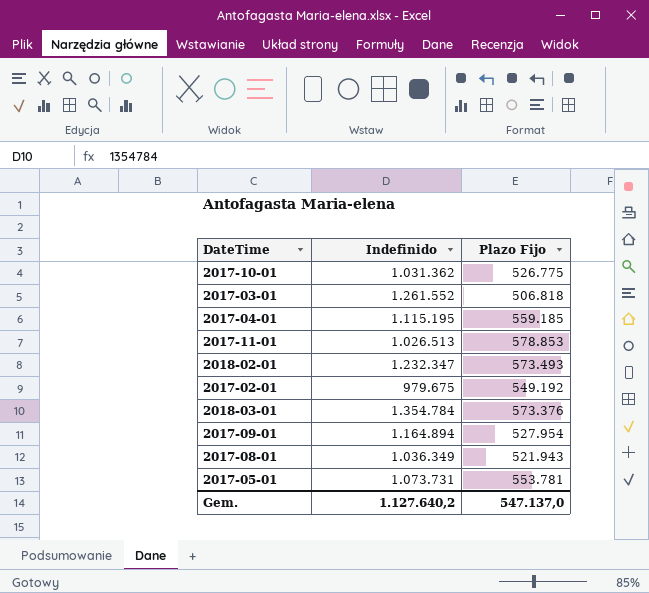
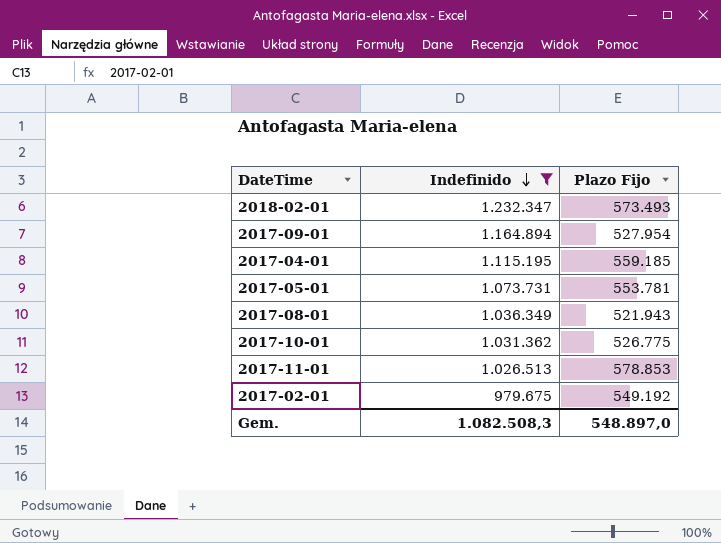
filter: none -> Indefinido <= 1.232.347
row order: none -> Indefinido descending
Gem. | Indefinido: 1.127.640,2 -> 1.082.508,3
Gem. | Plazo Fijo: 547.137,0 -> 548.897,0

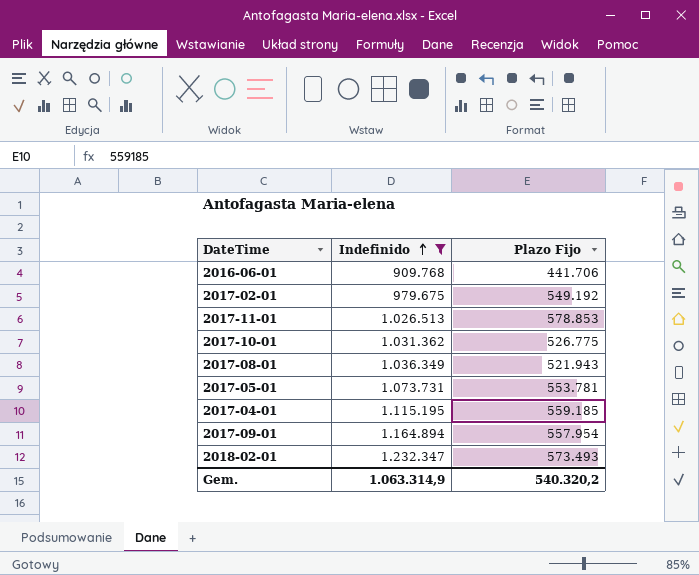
row order: Indefinido descending -> Indefinido ascending
row 2016-06-01: none -> 909.768 | 441.706
2017-09-01 | Plazo Fijo: 527.954 -> 557.954
Gem. | Indefinido: 1.082.508,3 -> 1.063.314,9
Gem. | Plazo Fijo: 548.897,0 -> 540.320,2

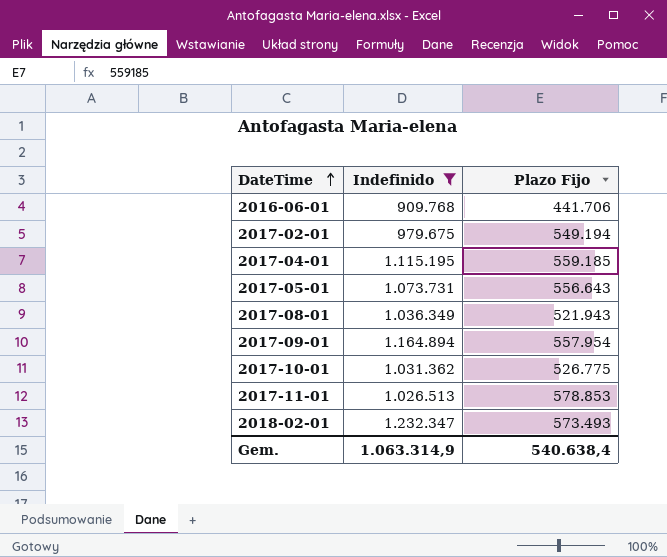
row order: Indefinido ascending -> DateTime ascending
2017-02-01 | Plazo Fijo: 549.192 -> 549.194
2017-05-01 | Plazo Fijo: 553.781 -> 556.643
Gem. | Plazo Fijo: 540.320,2 -> 540.638,4

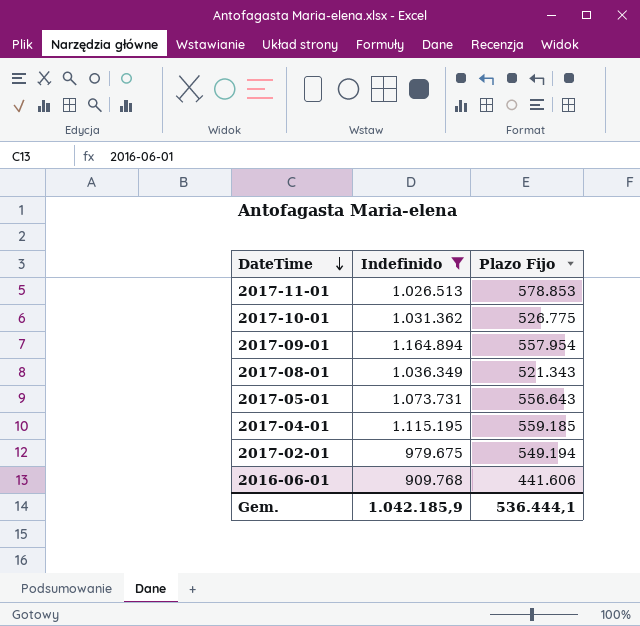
row order: DateTime ascending -> DateTime descending
row 2018-02-01: 1.232.347 | 573.493 -> none
2017-08-01 | Plazo Fijo: 521.943 -> 521.343
2016-06-01 | Plazo Fijo: 441.706 -> 441.606
Gem. | Indefinido: 1.063.314,9 -> 1.042.185,9
Gem. | Plazo Fijo: 540.638,4 -> 536.444,1

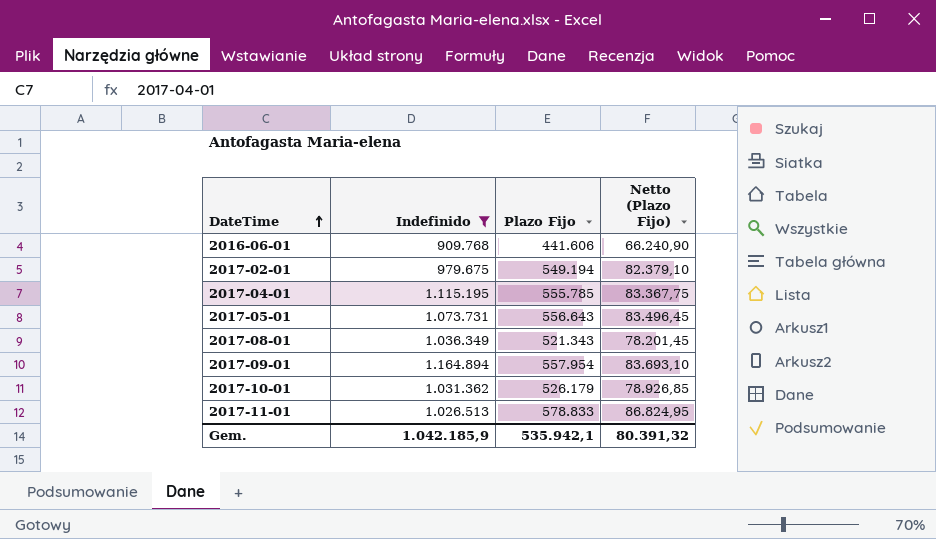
row order: DateTime descending -> DateTime ascending
column Netto (Plazo Fijo) | formula: none -> [Plazo Fijo] * 0,15
2017-04-01 | Plazo Fijo: 559.185 -> 555.785
2017-10-01 | Plazo Fijo: 526.775 -> 526.179
2017-11-01 | Plazo Fijo: 578.853 -> 578.833
Gem. | Plazo Fijo: 536.444,1 -> 535.942,1

